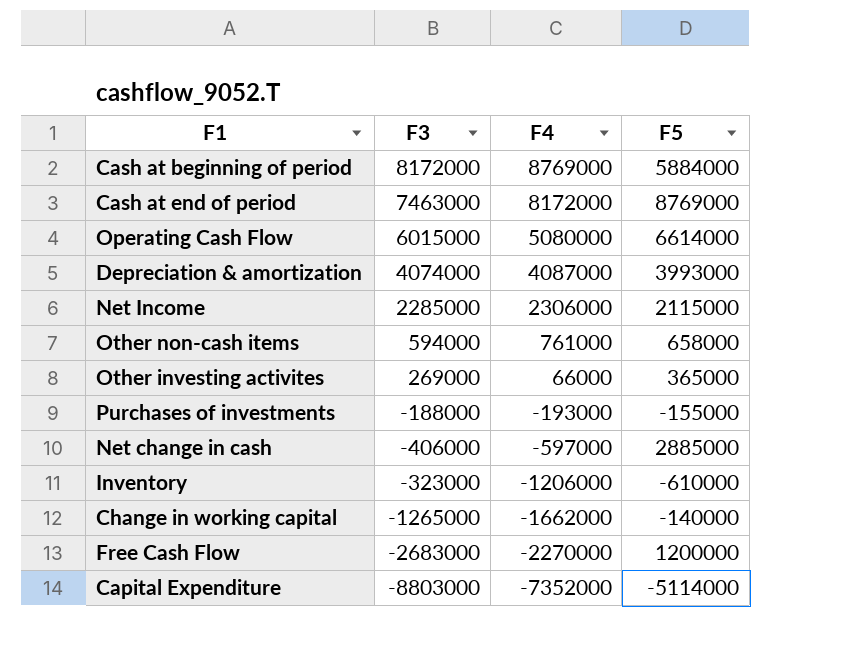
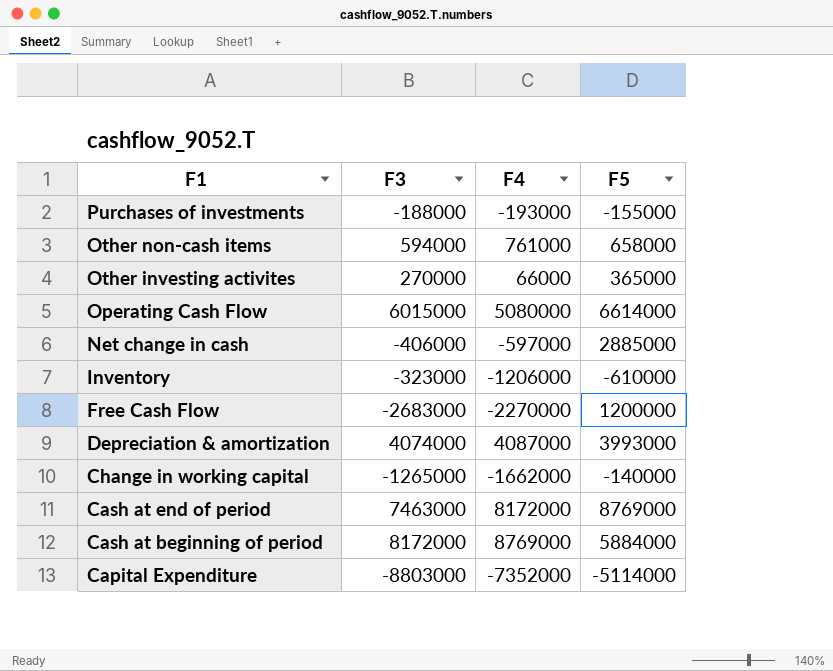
row order: F4 descending -> F1 descending
row Net Income: 2285000 | 2306000 | 2115000 -> none
Other investing activites | F3: 269000 -> 270000

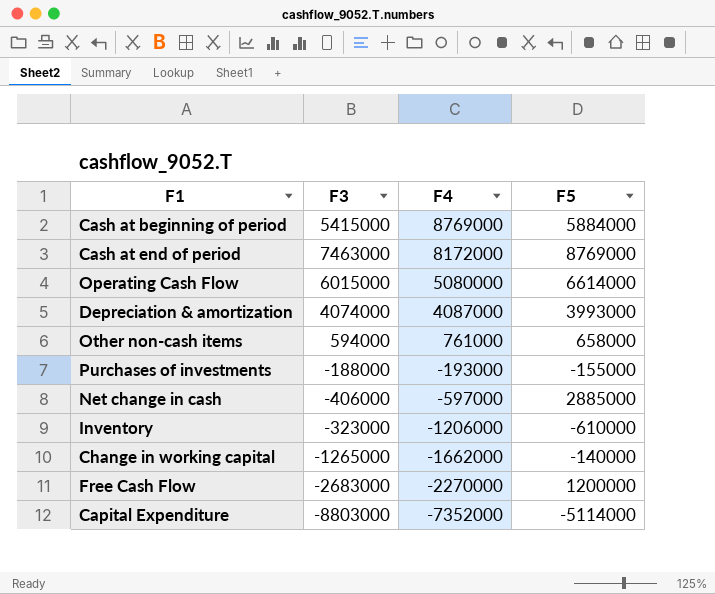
row order: F1 descending -> F4 descending
row Other investing activites: 270000 | 66000 | 365000 -> none
Cash at beginning of period | F3: 8172000 -> 5415000

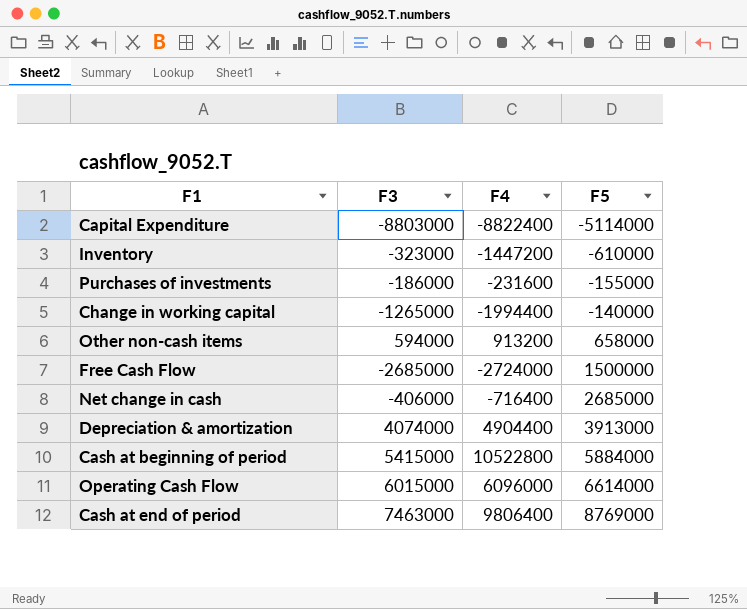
row order: F4 descending -> F5 ascending
Capital Expenditure | F4: -7352000 -> -8822400
Inventory | F4: -1206000 -> -1447200
Purchases of investments | F3: -188000 -> -186000
Purchases of investments | F4: -193000 -> -231600
Change in working capital | F4: -1662000 -> -1994400
Other non-cash items | F4: 761000 -> 913200
Free Cash Flow | F3: -2683000 -> -2685000
Free Cash Flow | F4: -2270000 -> -2724000
Free Cash Flow | F5: 1200000 -> 1500000
Net change in cash | F4: -597000 -> -716400
Net change in cash | F5: 2885000 -> 2685000
Depreciation & amortization | F4: 4087000 -> 4904400
Depreciation & amortization | F5: 3993000 -> 3913000
Cash at beginning of period | F4: 8769000 -> 10522800
Operating Cash Flow | F4: 5080000 -> 6096000
Cash at end of period | F4: 8172000 -> 9806400

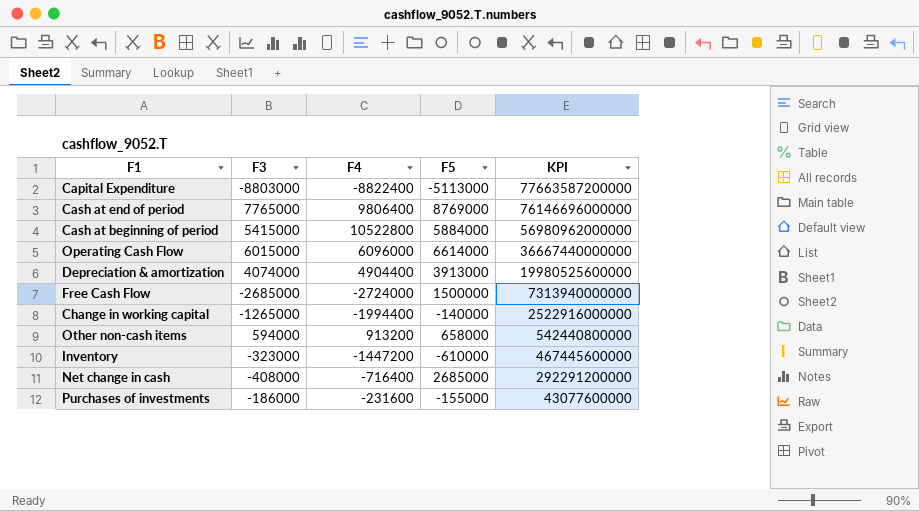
row order: F5 ascending -> KPI descending
column KPI | formula: none -> [F3] * [F4]
Capital Expenditure | F5: -5114000 -> -5113000
Cash at end of period | F3: 7463000 -> 7765000
Net change in cash | F3: -406000 -> -408000

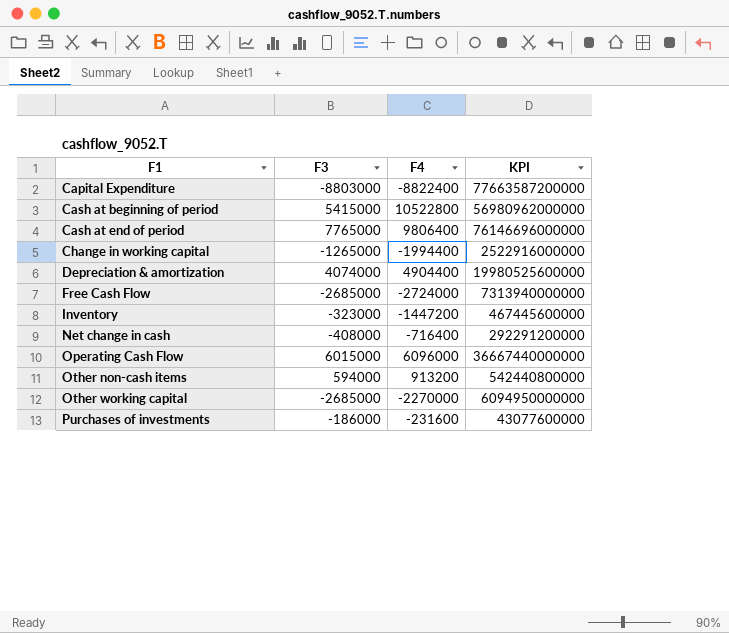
row order: KPI descending -> F1 ascending
column F5 | position: 4 -> none
row Other working capital: none -> -2685000 | -2270000 | 6094950000000

